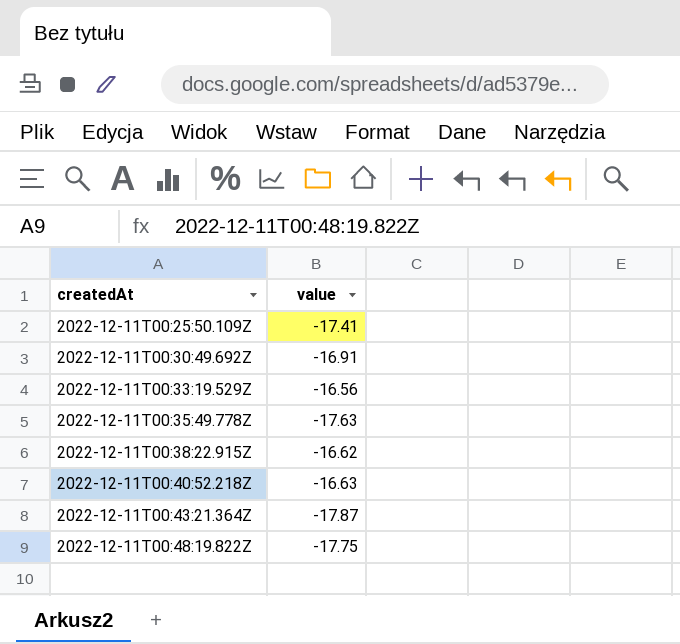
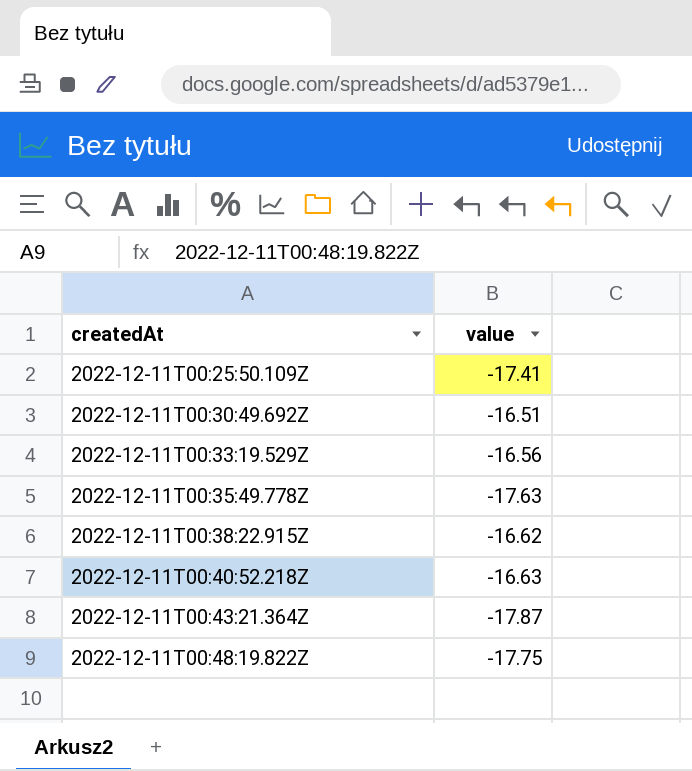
2022-12-11T00:30:49.692Z | value: -16.91 -> -16.51

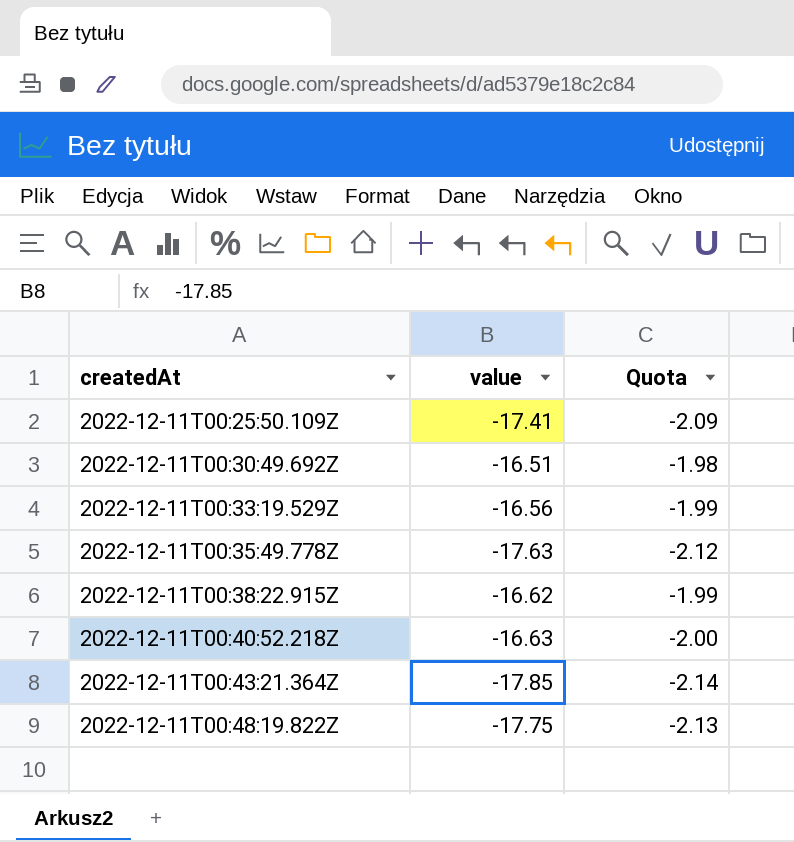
column Quota | formula: none -> [value] * 0.12
2022-12-11T00:43:21.364Z | value: -17.87 -> -17.85

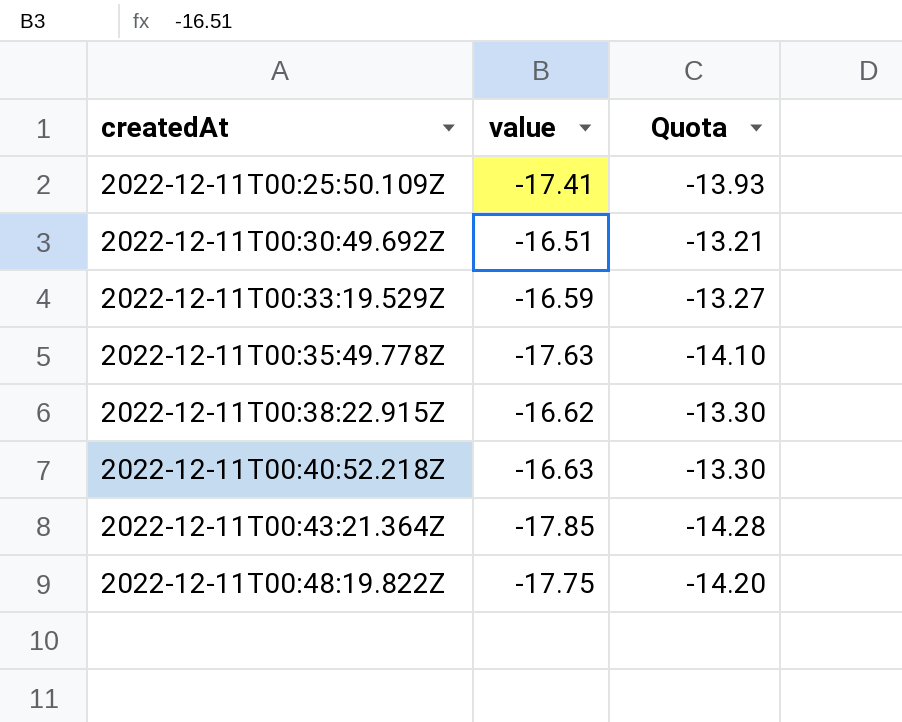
column Quota | formula: [value] * 0.12 -> [value] * 0.8
2022-12-11T00:33:19.529Z | value: -16.56 -> -16.59

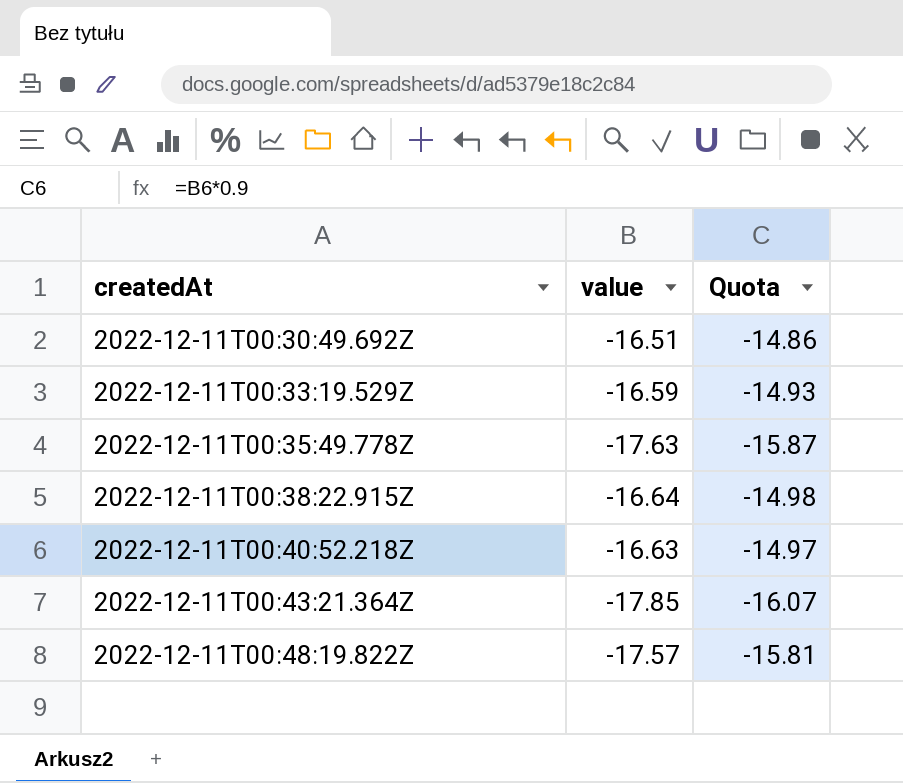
column Quota | formula: [value] * 0.8 -> [value] * 0.9
row 2022-12-11T00:25:50.109Z: -17.41 | -13.93 -> none
2022-12-11T00:38:22.915Z | value: -16.62 -> -16.64
2022-12-11T00:48:19.822Z | value: -17.75 -> -17.57

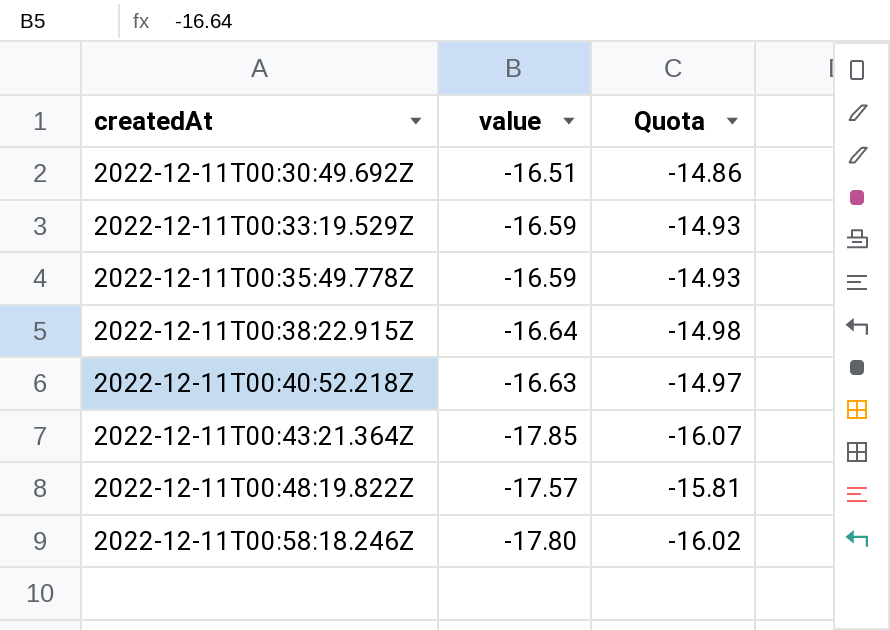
2022-12-11T00:35:49.778Z | value: -17.63 -> -16.59
2022-12-11T00:35:49.778Z | Quota: -15.87 -> -14.93
row 2022-12-11T00:58:18.246Z: none -> -17.80 | -16.02

